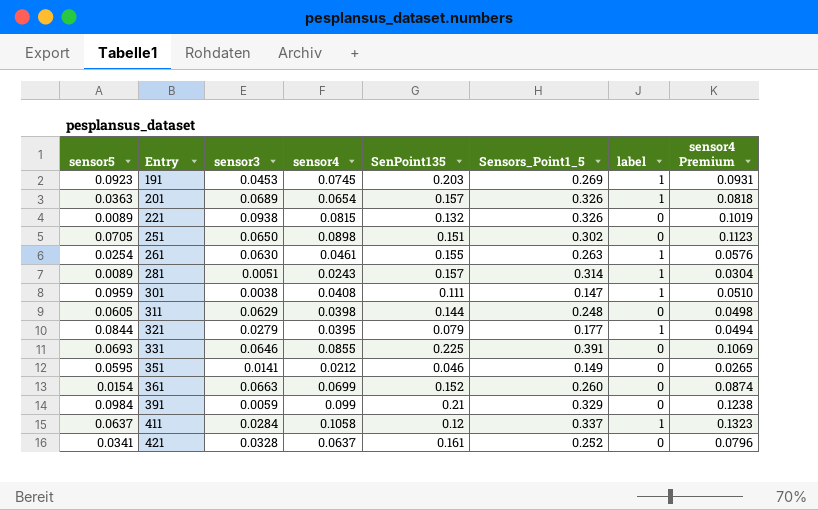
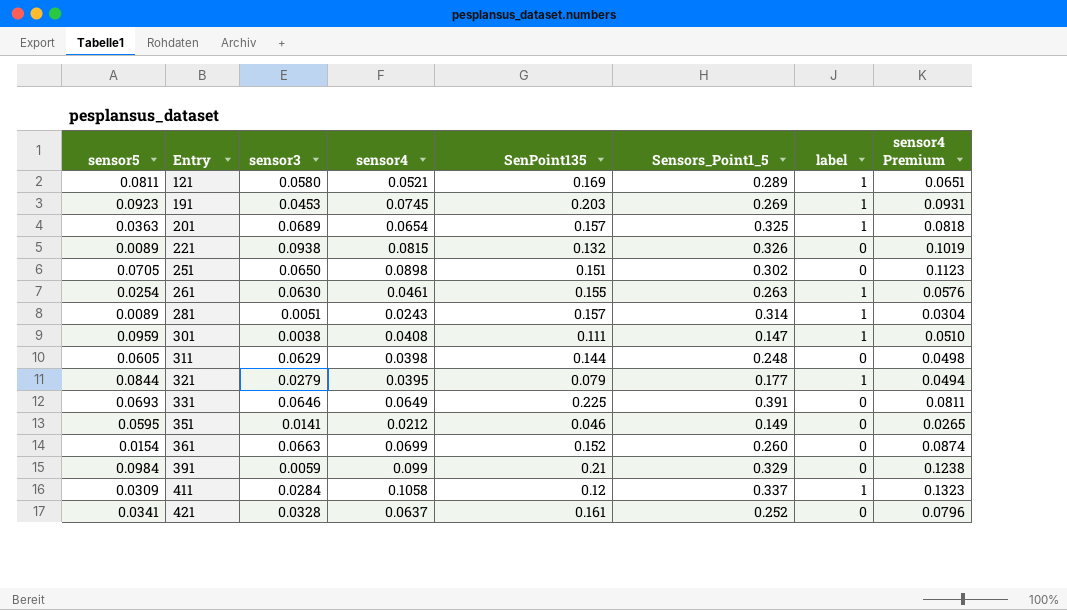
row 121: none -> 0.0811 | 0.0580 | 0.0521 | 0.169 | 0.289 | 1 | 0.0651
201 | Sensors_Point1_5: 0.326 -> 0.325
331 | sensor4: 0.0855 -> 0.0649
331 | sensor4 Premium: 0.1069 -> 0.0811
411 | sensor5: 0.0637 -> 0.0309

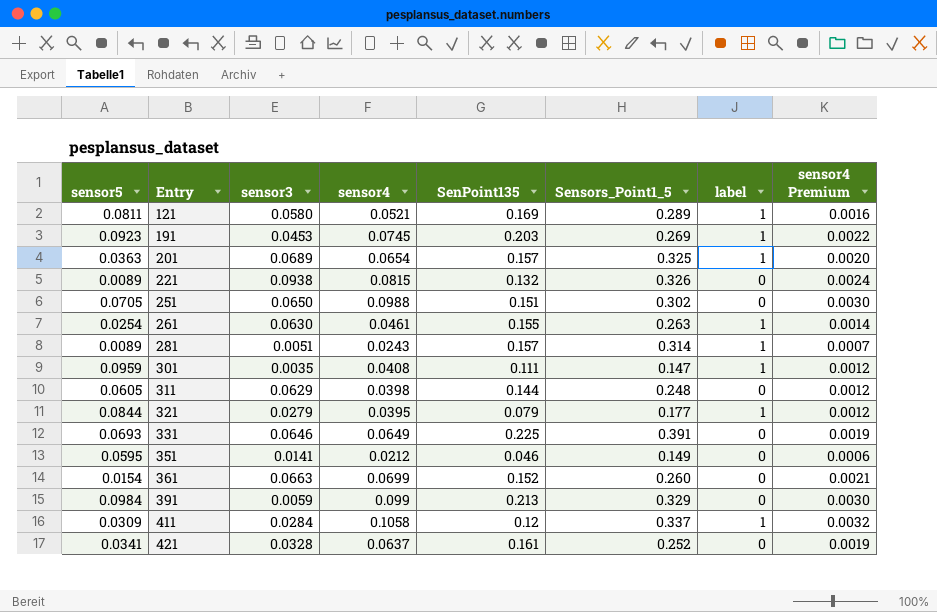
column sensor4 Premium | formula: [sensor4] * 1.25 -> [sensor4] * 0.03
251 | sensor4: 0.0898 -> 0.0988
301 | sensor3: 0.0038 -> 0.0035
391 | SenPoint135: 0.21 -> 0.213

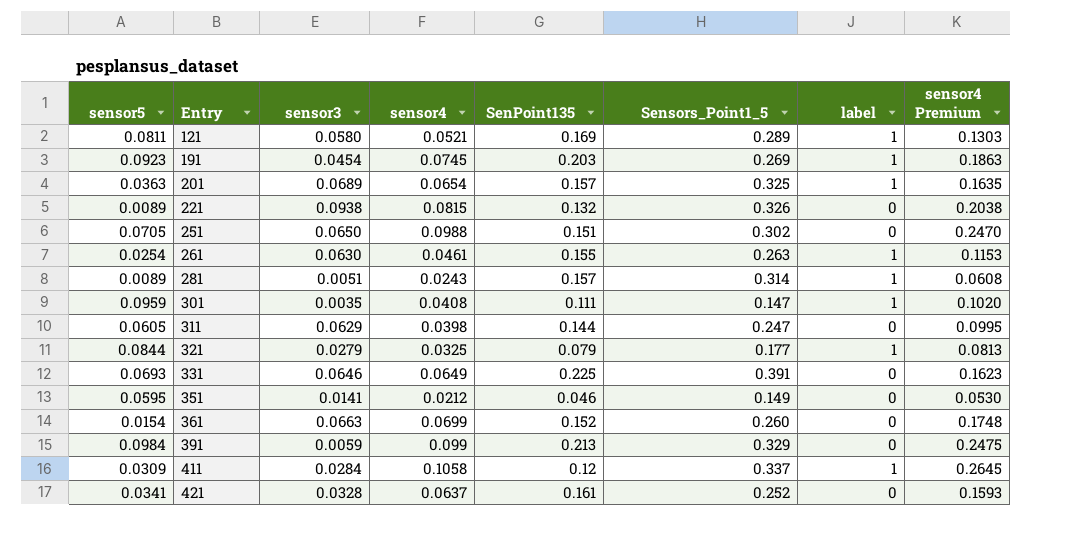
column sensor4 Premium | formula: [sensor4] * 0.03 -> [sensor4] * 2.5
191 | sensor3: 0.0453 -> 0.0454
311 | Sensors_Point1_5: 0.248 -> 0.247
321 | sensor4: 0.0395 -> 0.0325

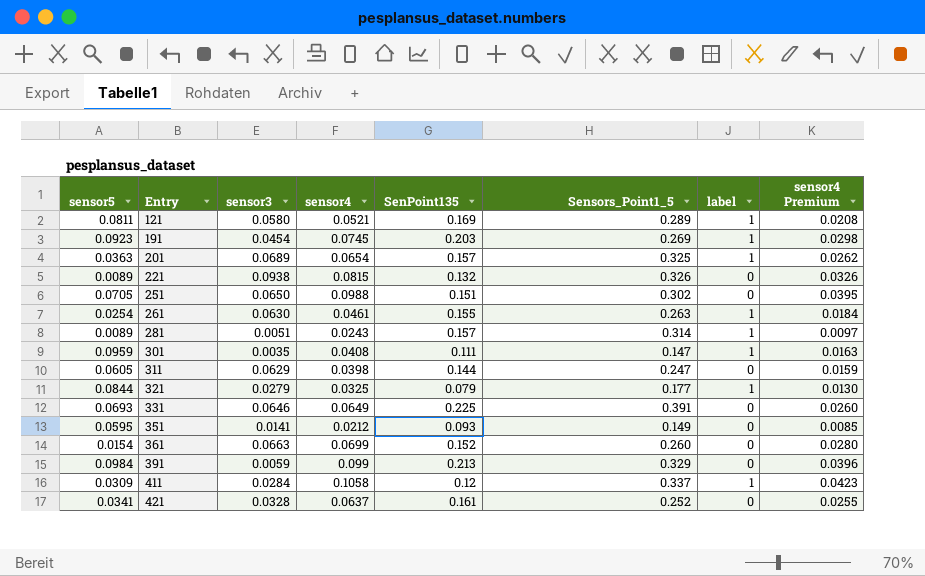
column sensor4 Premium | formula: [sensor4] * 2.5 -> [sensor4] * 0.4
351 | SenPoint135: 0.046 -> 0.093

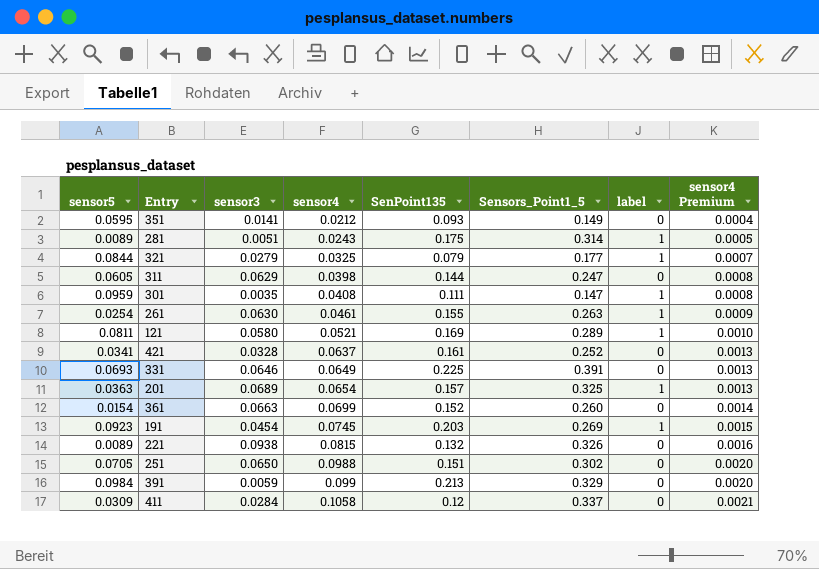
row order: Entry ascending -> sensor4 ascending
column sensor4 Premium | formula: [sensor4] * 0.4 -> [sensor4] * 0.02
281 | SenPoint135: 0.157 -> 0.175
411 | label: 1 -> 0

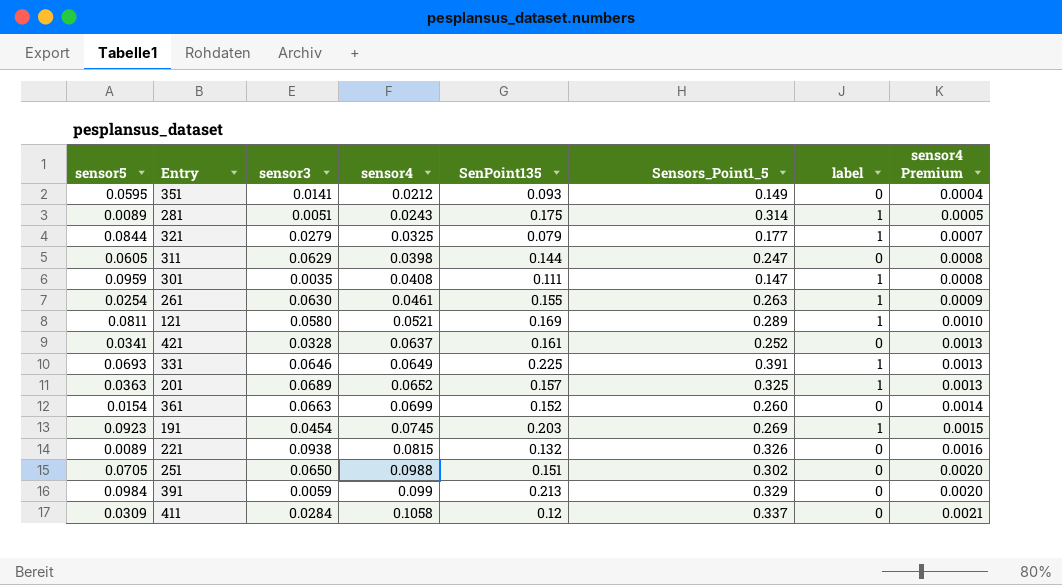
331 | label: 0 -> 1
201 | sensor4: 0.0654 -> 0.0652

